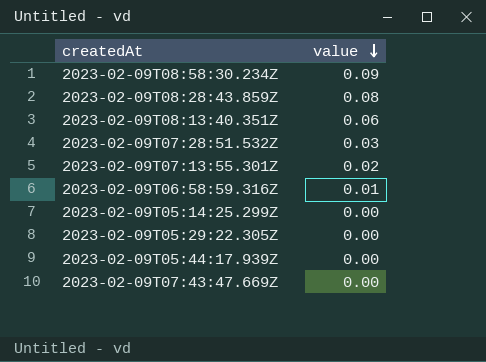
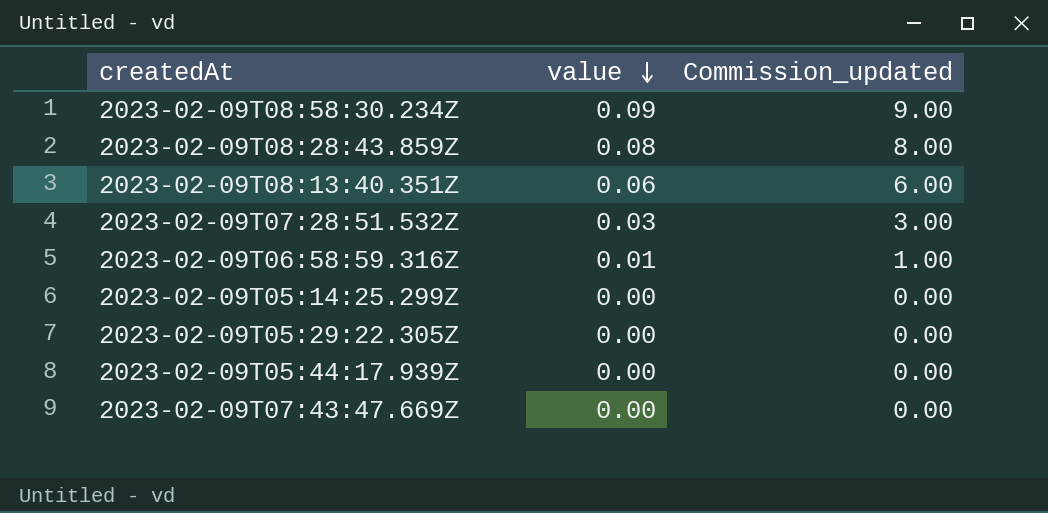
column Commission_updated | formula: none -> [value] * 100
row 2023-02-09T07:13:55.301Z: 0.02 -> none

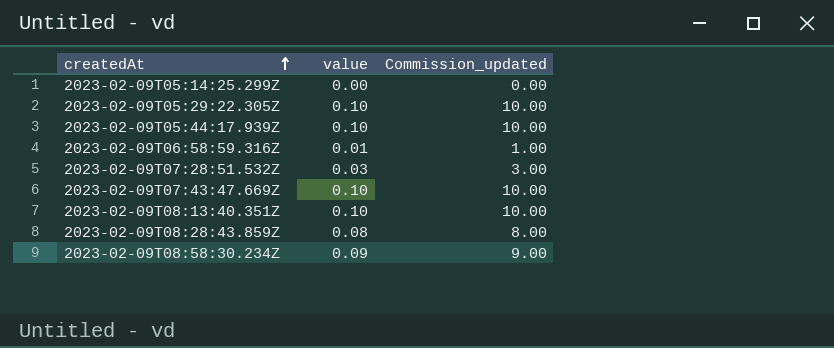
row order: value descending -> createdAt ascending
2023-02-09T05:29:22.305Z | value: 0.00 -> 0.10
2023-02-09T05:29:22.305Z | Commission_updated: 0.00 -> 10.00
2023-02-09T05:44:17.939Z | value: 0.00 -> 0.10
2023-02-09T05:44:17.939Z | Commission_updated: 0.00 -> 10.00
2023-02-09T07:43:47.669Z | value: 0.00 -> 0.10
2023-02-09T07:43:47.669Z | Commission_updated: 0.00 -> 10.00
2023-02-09T08:13:40.351Z | value: 0.06 -> 0.10
2023-02-09T08:13:40.351Z | Commission_updated: 6.00 -> 10.00

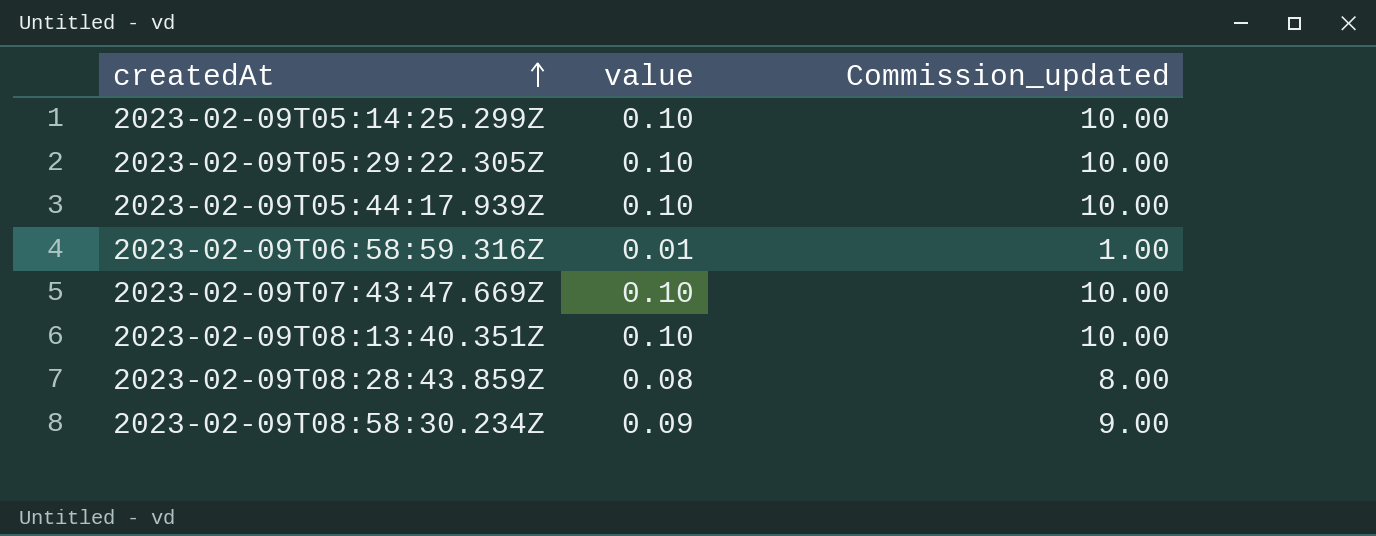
row 2023-02-09T07:28:51.532Z: 0.03 | 3.00 -> none
2023-02-09T05:14:25.299Z | value: 0.00 -> 0.10
2023-02-09T05:14:25.299Z | Commission_updated: 0.00 -> 10.00

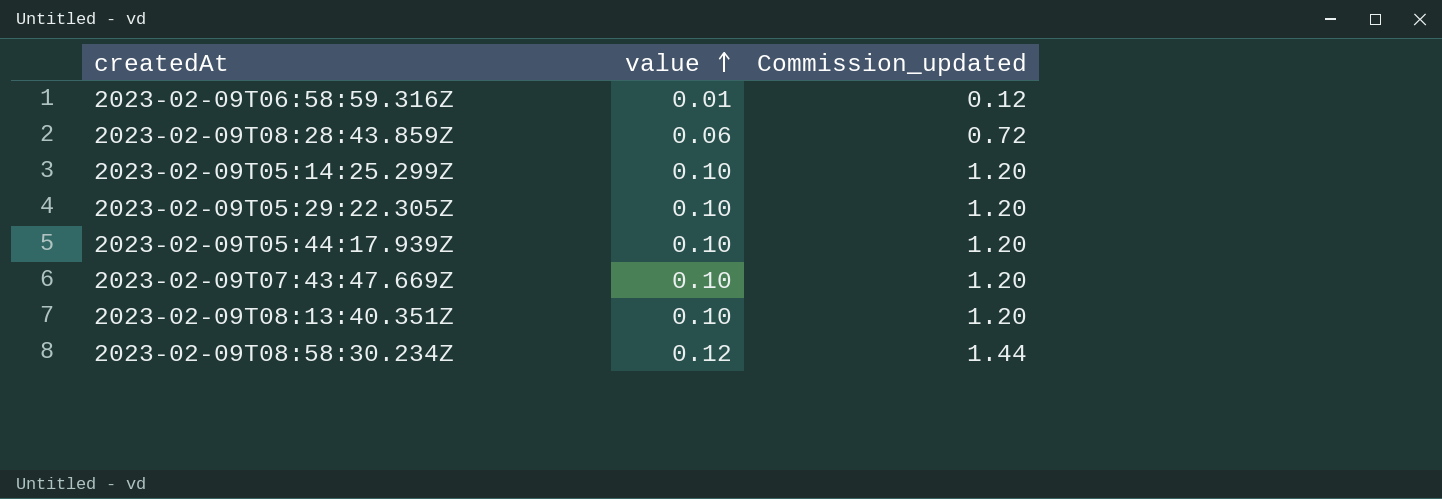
row order: createdAt ascending -> value ascending
column Commission_updated | formula: [value] * 100 -> [value] * 12
2023-02-09T08:28:43.859Z | value: 0.08 -> 0.06
2023-02-09T08:58:30.234Z | value: 0.09 -> 0.12

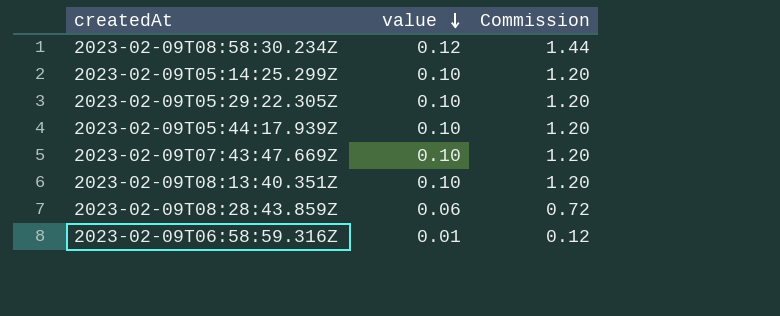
row order: value ascending -> value descending
column name: Commission_updated -> Commission

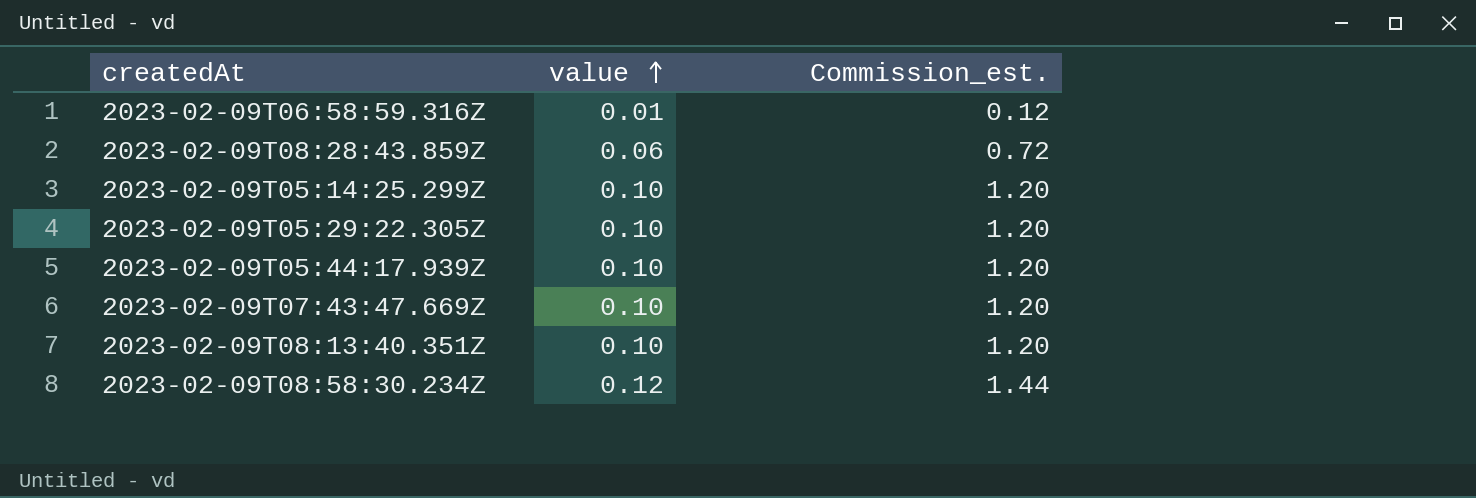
row order: value descending -> value ascending
column name: Commission -> Commission_est.

